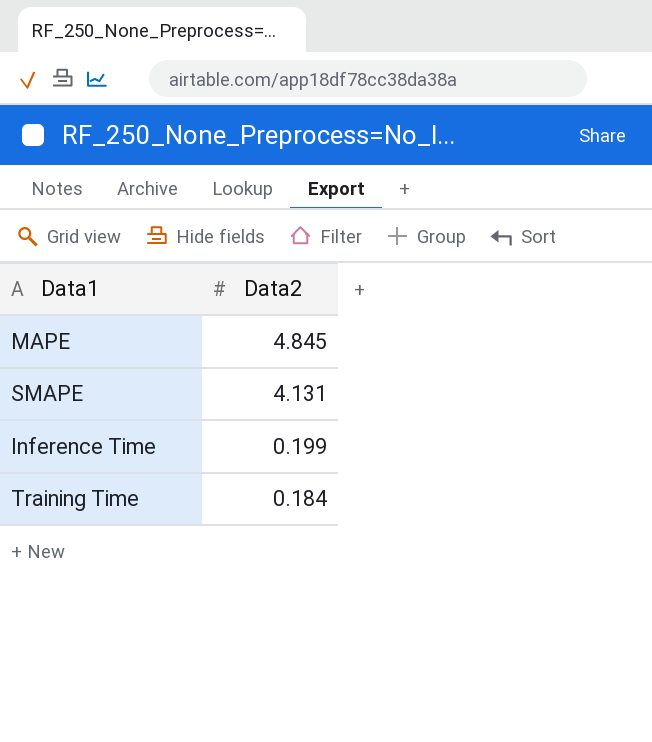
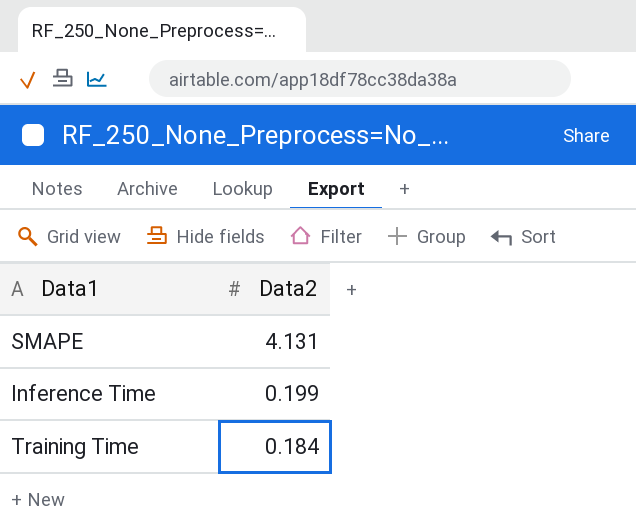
row MAPE: 4.845 -> none

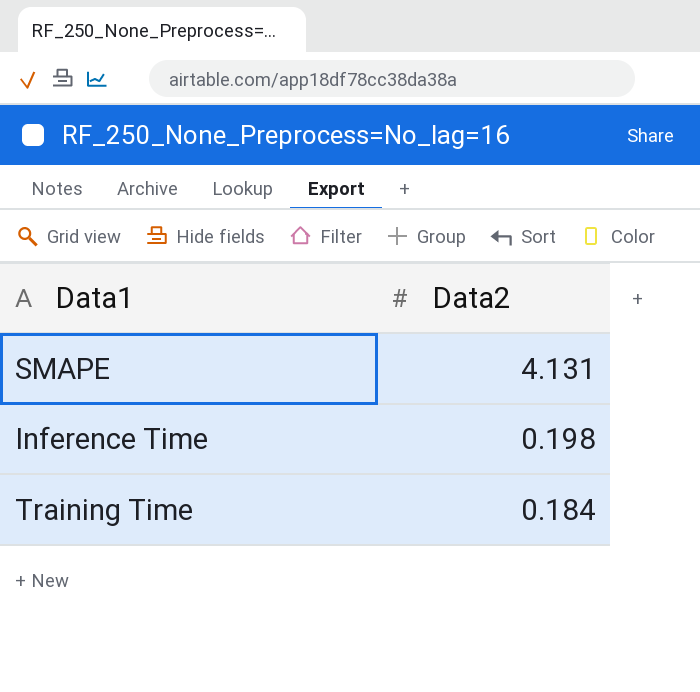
Inference Time | Data2: 0.199 -> 0.198

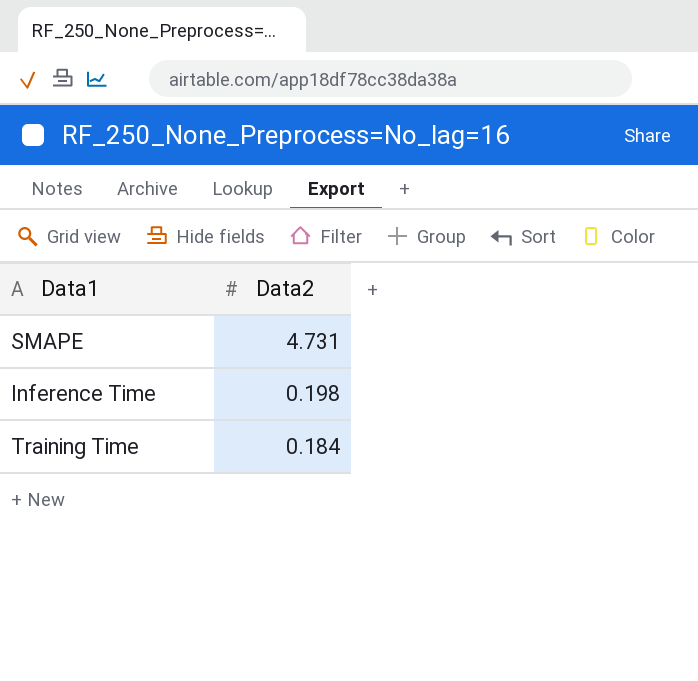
SMAPE | Data2: 4.131 -> 4.731

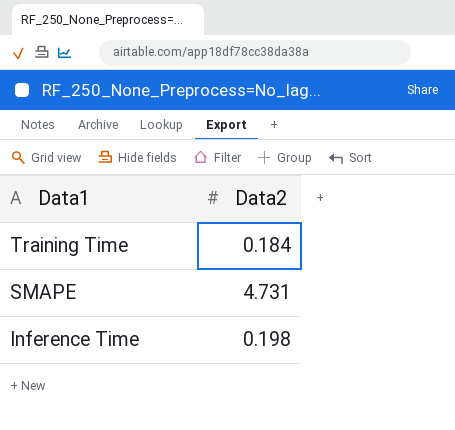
row order: Data2 descending -> Data1 descending

